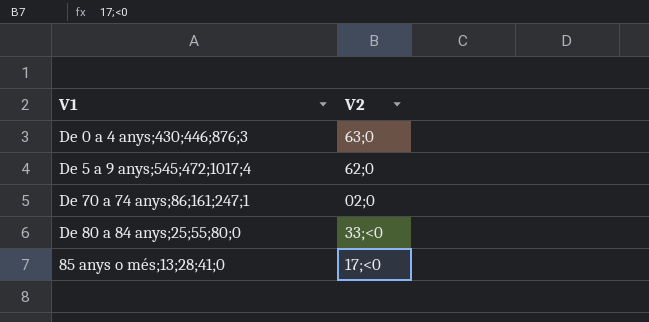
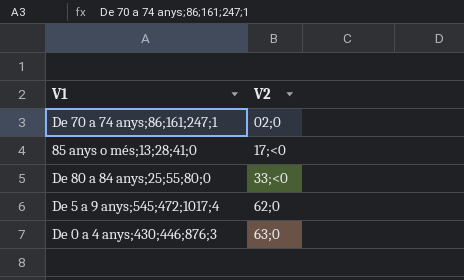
row order: none -> V2 ascending

